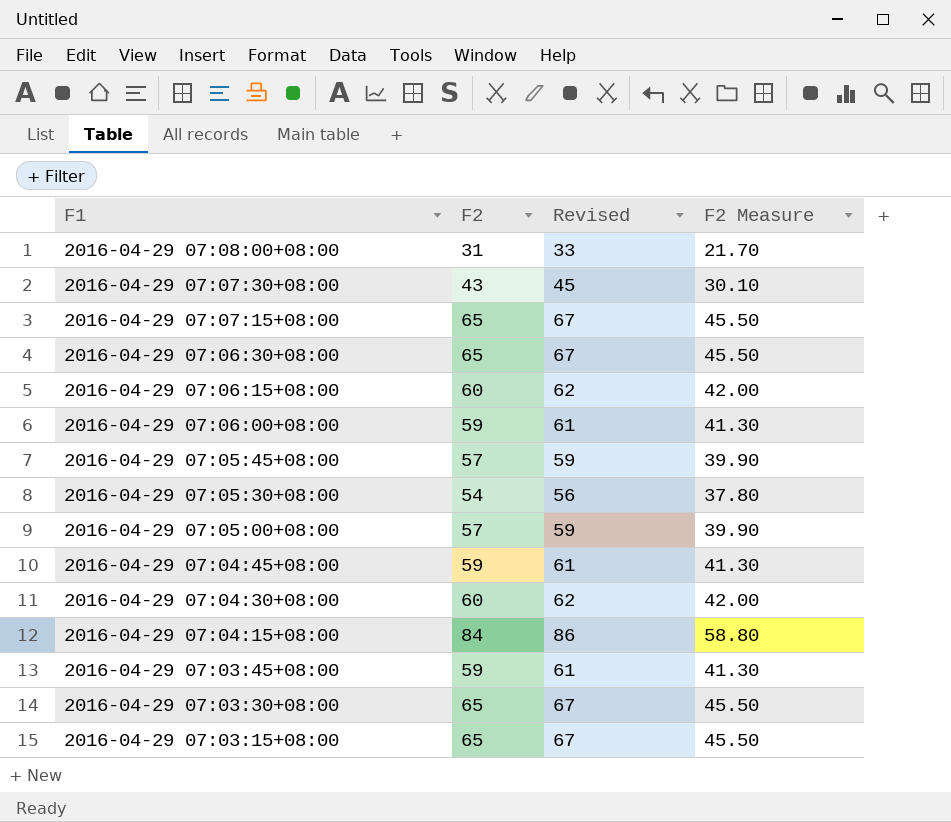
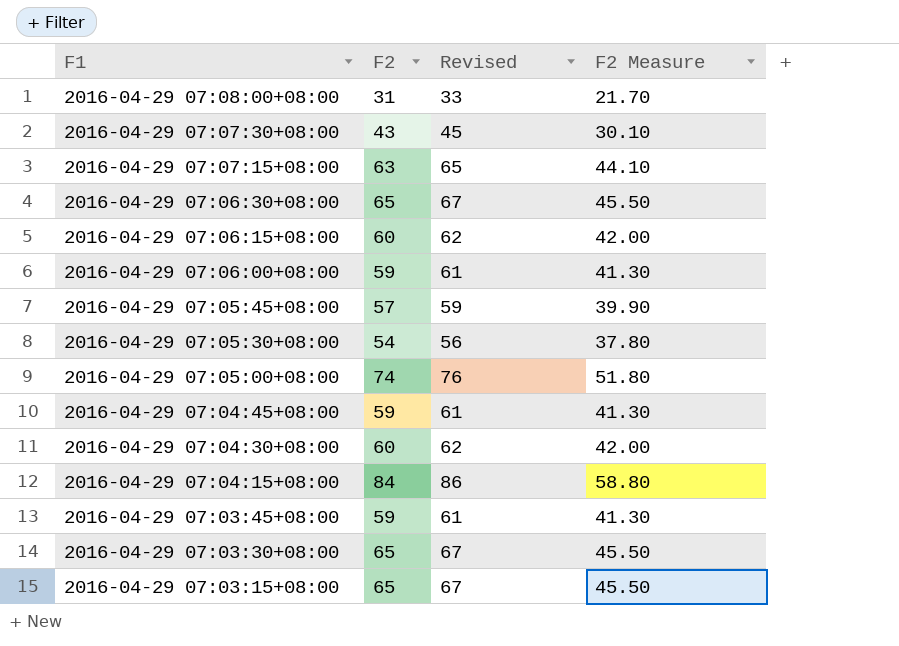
2016-04-29 07:07:15+08:00 | F2: 65 -> 63
2016-04-29 07:07:15+08:00 | Revised: 67 -> 65
2016-04-29 07:07:15+08:00 | F2 Measure: 45.50 -> 44.10
2016-04-29 07:05:00+08:00 | F2: 57 -> 74
2016-04-29 07:05:00+08:00 | Revised: 59 -> 76
2016-04-29 07:05:00+08:00 | F2 Measure: 39.90 -> 51.80

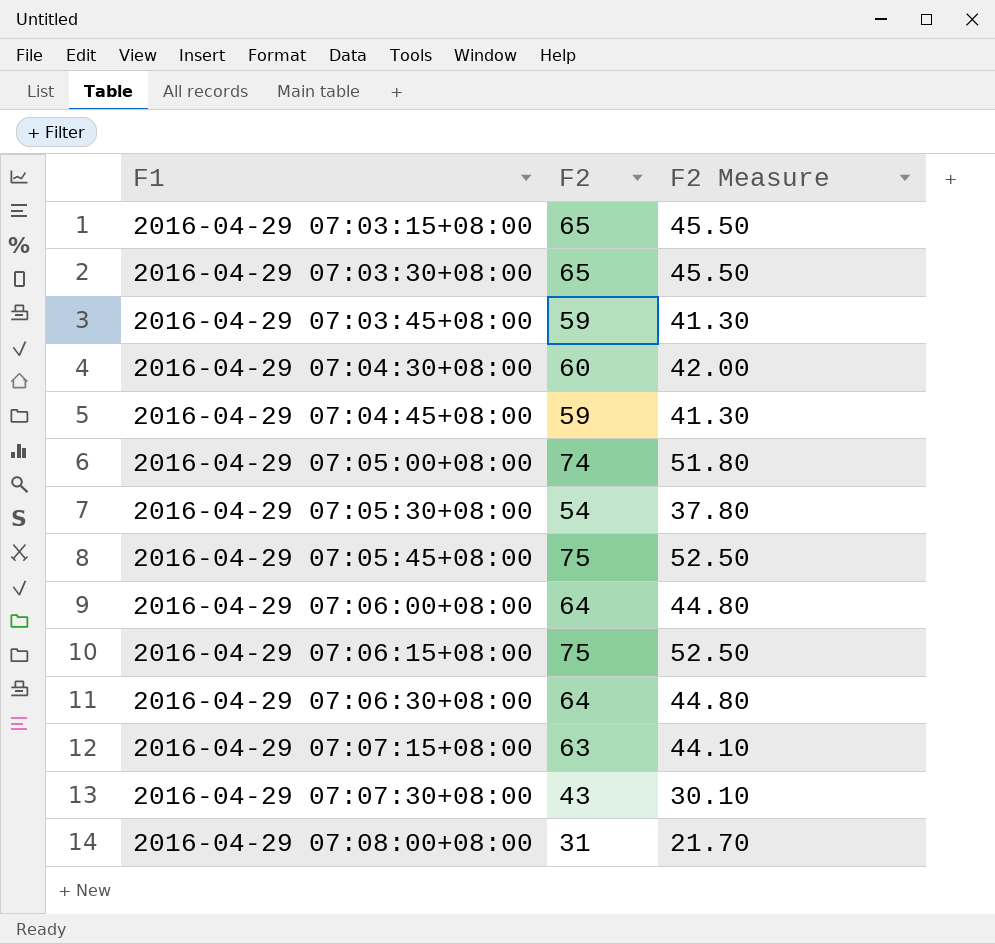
row order: F1 descending -> F1 ascending
column Revised | formula: [F2] + 2 -> none
row 2016-04-29 07:04:15+08:00: 84 | 86 | 58.80 -> none
2016-04-29 07:05:45+08:00 | F2: 57 -> 75
2016-04-29 07:05:45+08:00 | F2 Measure: 39.90 -> 52.50
2016-04-29 07:06:00+08:00 | F2: 59 -> 64
2016-04-29 07:06:00+08:00 | F2 Measure: 41.30 -> 44.80
2016-04-29 07:06:15+08:00 | F2: 60 -> 75
2016-04-29 07:06:15+08:00 | F2 Measure: 42.00 -> 52.50
2016-04-29 07:06:30+08:00 | F2: 65 -> 64
2016-04-29 07:06:30+08:00 | F2 Measure: 45.50 -> 44.80

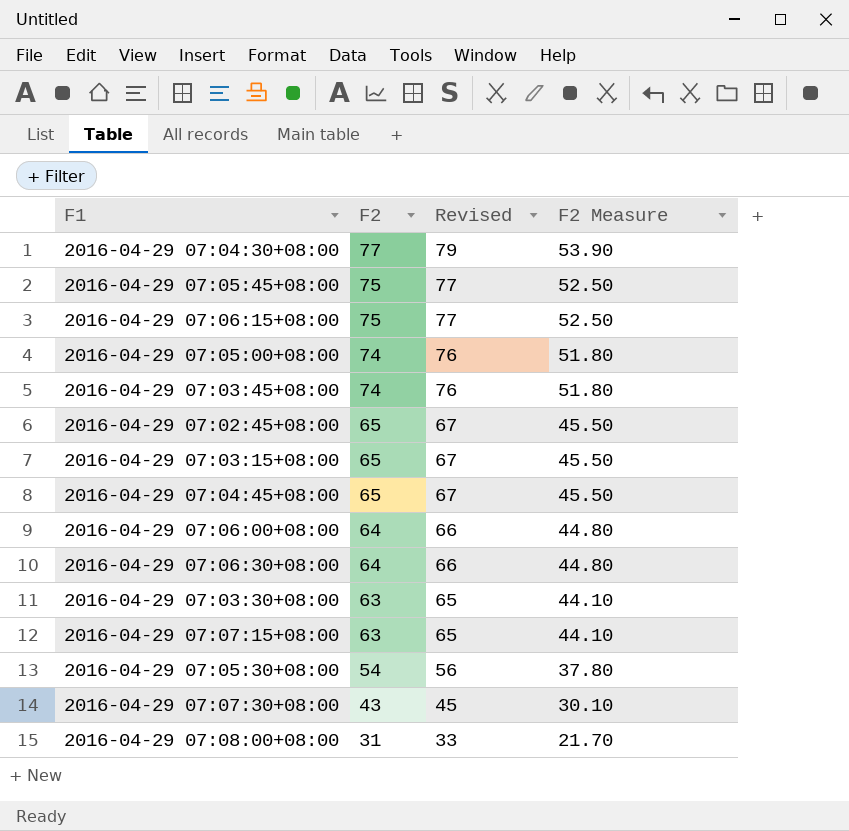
row order: F1 ascending -> F2 descending
column Revised | formula: none -> [F2] + 2
2016-04-29 07:04:30+08:00 | F2: 60 -> 77
2016-04-29 07:04:30+08:00 | F2 Measure: 42.00 -> 53.90
2016-04-29 07:03:45+08:00 | F2: 59 -> 74
2016-04-29 07:03:45+08:00 | F2 Measure: 41.30 -> 51.80
row 2016-04-29 07:02:45+08:00: none -> 65 | 67 | 45.50
2016-04-29 07:04:45+08:00 | F2: 59 -> 65
2016-04-29 07:04:45+08:00 | F2 Measure: 41.30 -> 45.50
2016-04-29 07:03:30+08:00 | F2: 65 -> 63
2016-04-29 07:03:30+08:00 | F2 Measure: 45.50 -> 44.10

